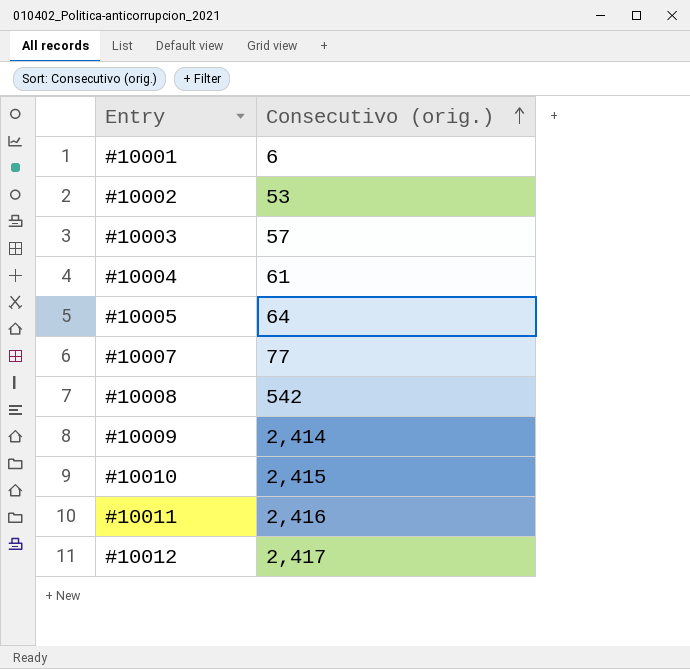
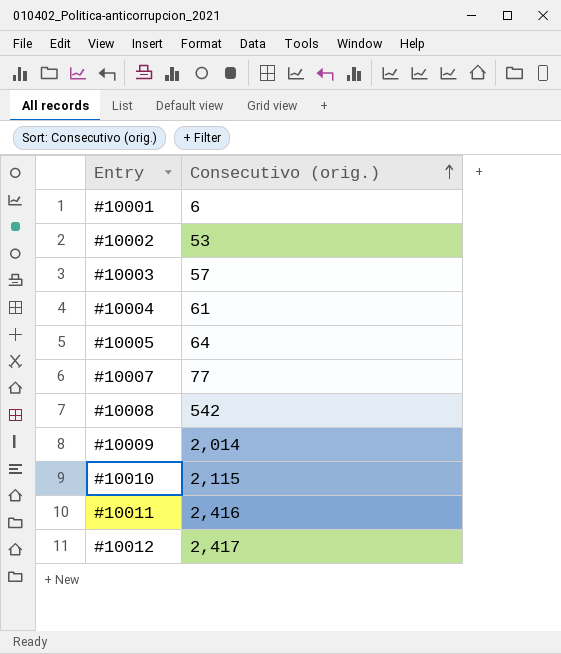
#10009 | Consecutivo (orig.): 2,414 -> 2,014
#10010 | Consecutivo (orig.): 2,415 -> 2,115

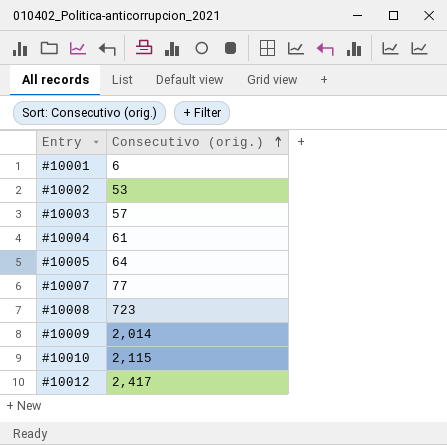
row #10011: 2,416 -> none
#10008 | Consecutivo (orig.): 542 -> 723

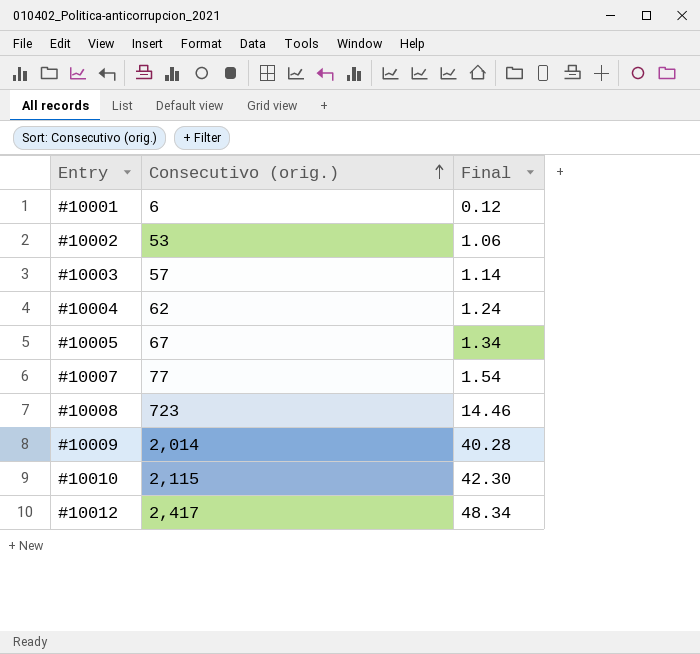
column Final | formula: none -> [Consecutivo (orig.)] * 0.02
#10004 | Consecutivo (orig.): 61 -> 62
#10005 | Consecutivo (orig.): 64 -> 67

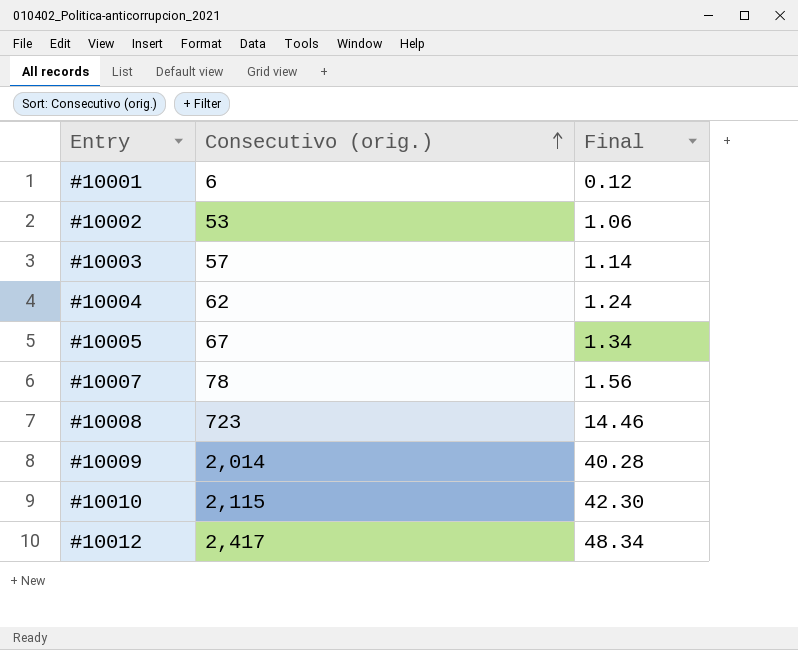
#10007 | Consecutivo (orig.): 77 -> 78
#10007 | Final: 1.54 -> 1.56

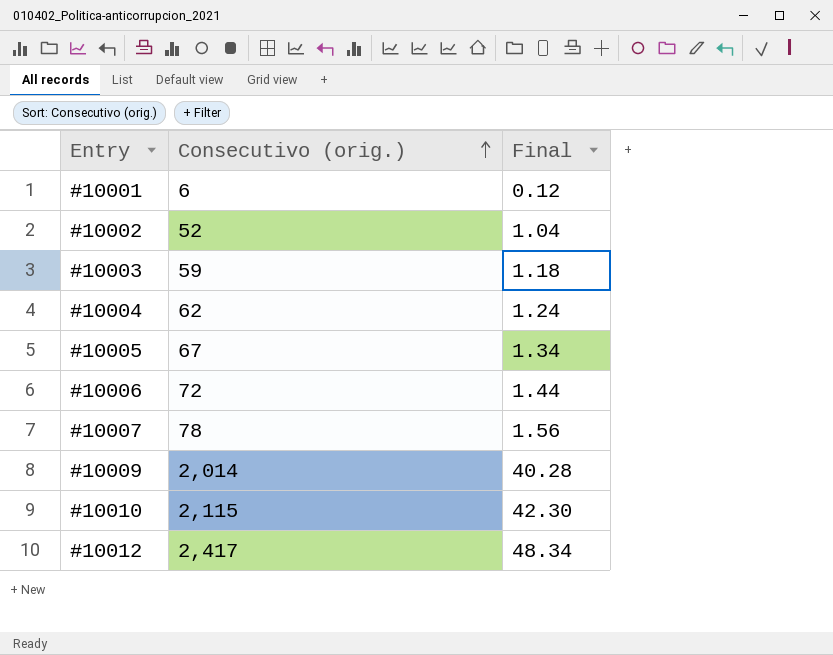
row #10008: 723 | 14.46 -> none
#10002 | Consecutivo (orig.): 53 -> 52
#10002 | Final: 1.06 -> 1.04
#10003 | Consecutivo (orig.): 57 -> 59
#10003 | Final: 1.14 -> 1.18
row #10006: none -> 72 | 1.44

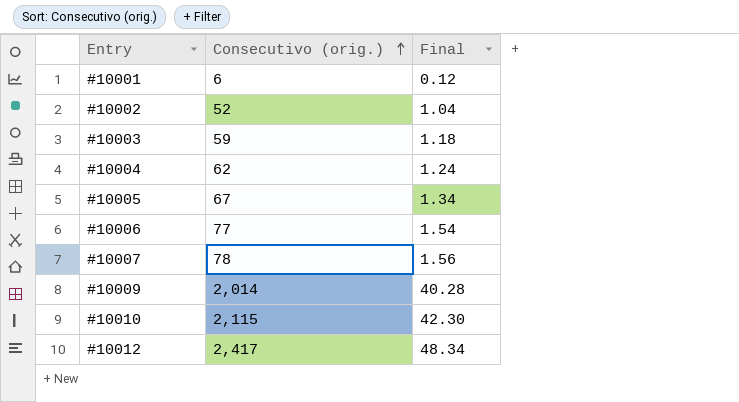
#10006 | Consecutivo (orig.): 72 -> 77
#10006 | Final: 1.44 -> 1.54

